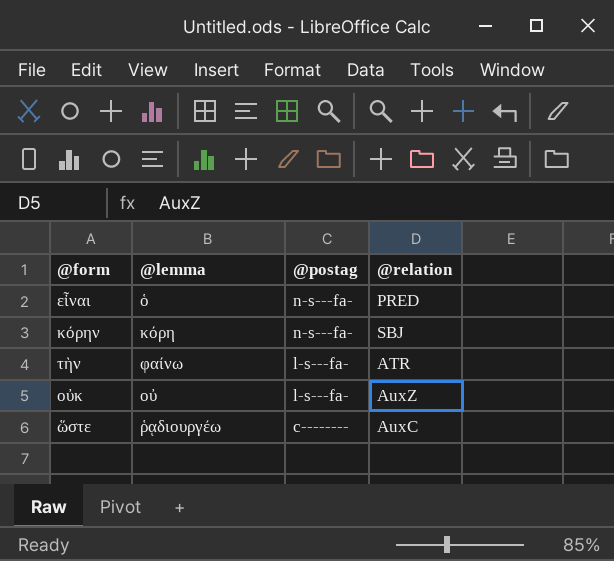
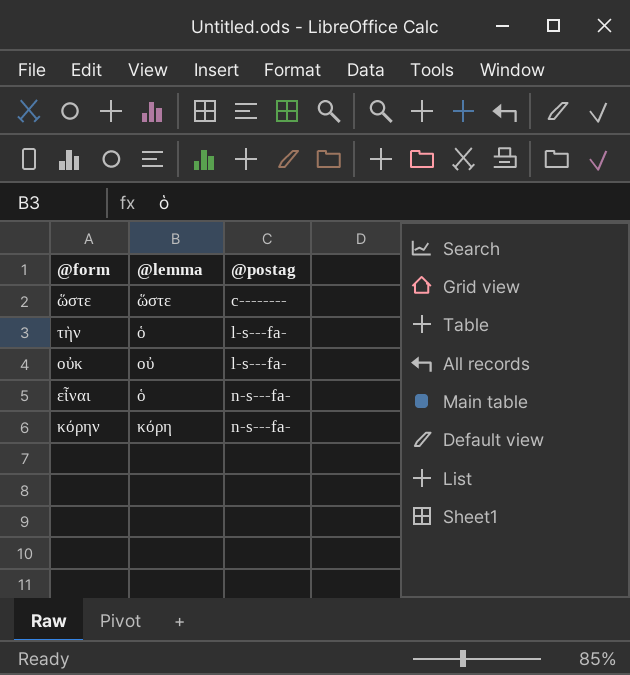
row order: @postag descending -> @postag ascending
column @relation | position: 4 -> none
ὥστε | @lemma: ῥᾳδιουργέω -> ὥστε
τὴν | @lemma: φαίνω -> ὁ

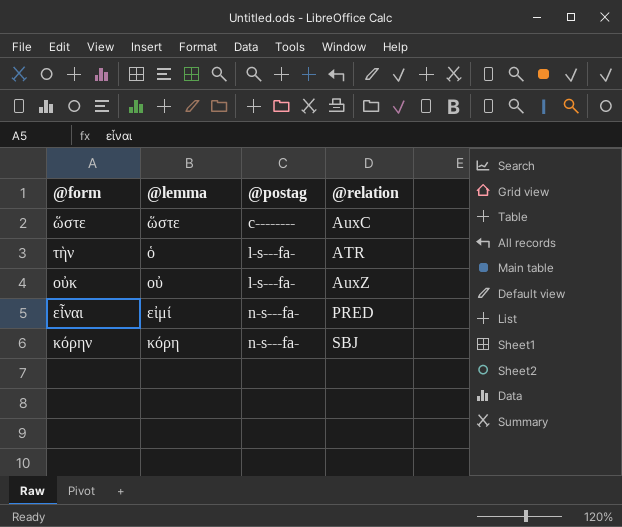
column @relation | position: none -> 4
εἶναι | @lemma: ὁ -> εἰμί

